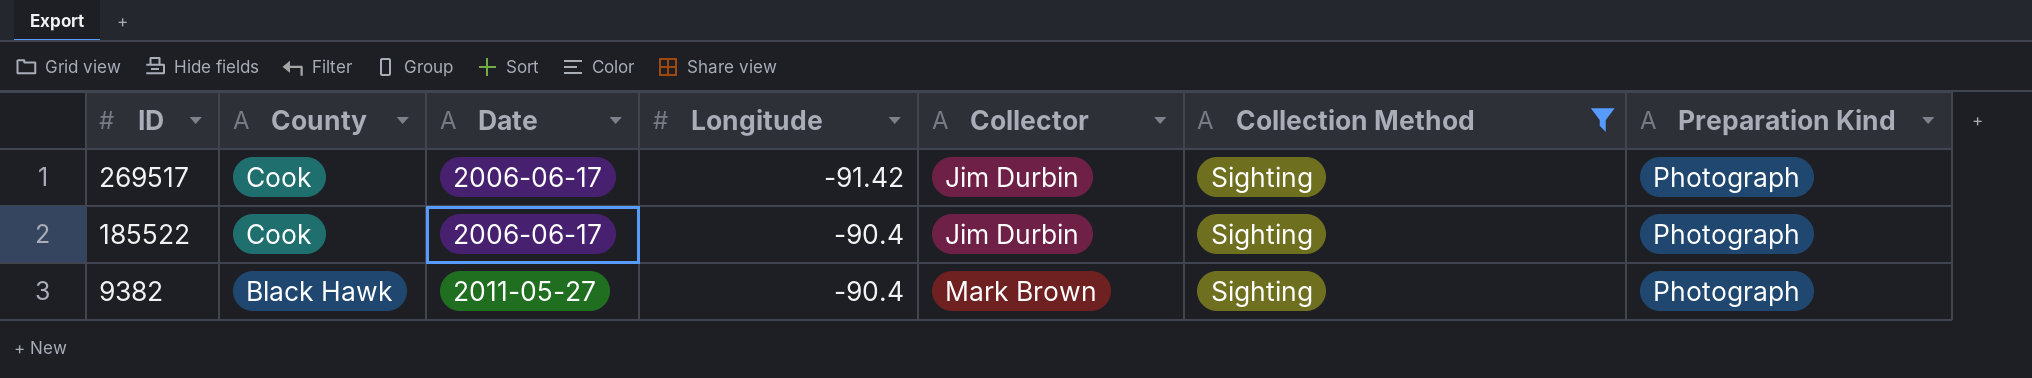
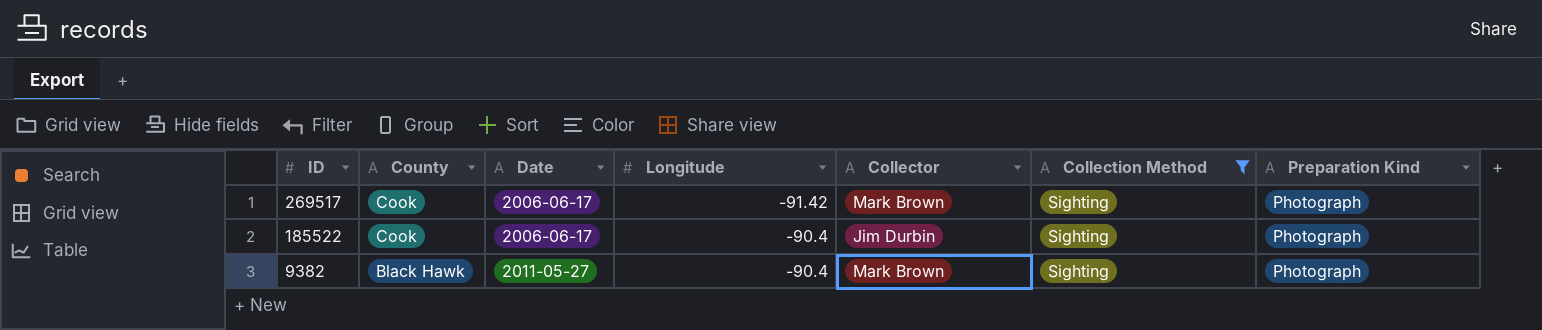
269517 | Collector: Jim Durbin -> Mark Brown

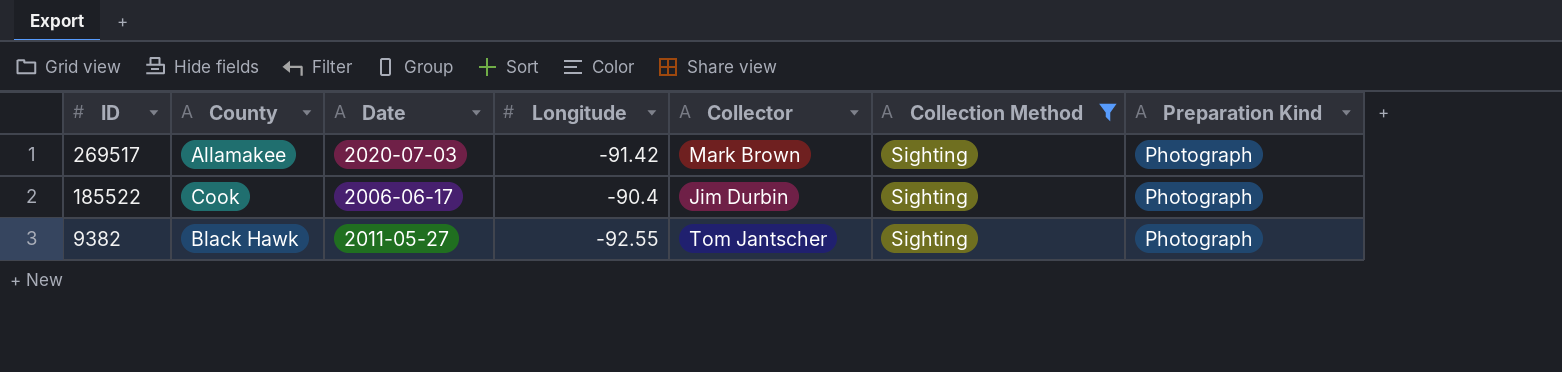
269517 | County: Cook -> Allamakee
269517 | Date: 2006-06-17 -> 2020-07-03
9382 | Longitude: -90.4 -> -92.55
9382 | Collector: Mark Brown -> Tom Jantscher

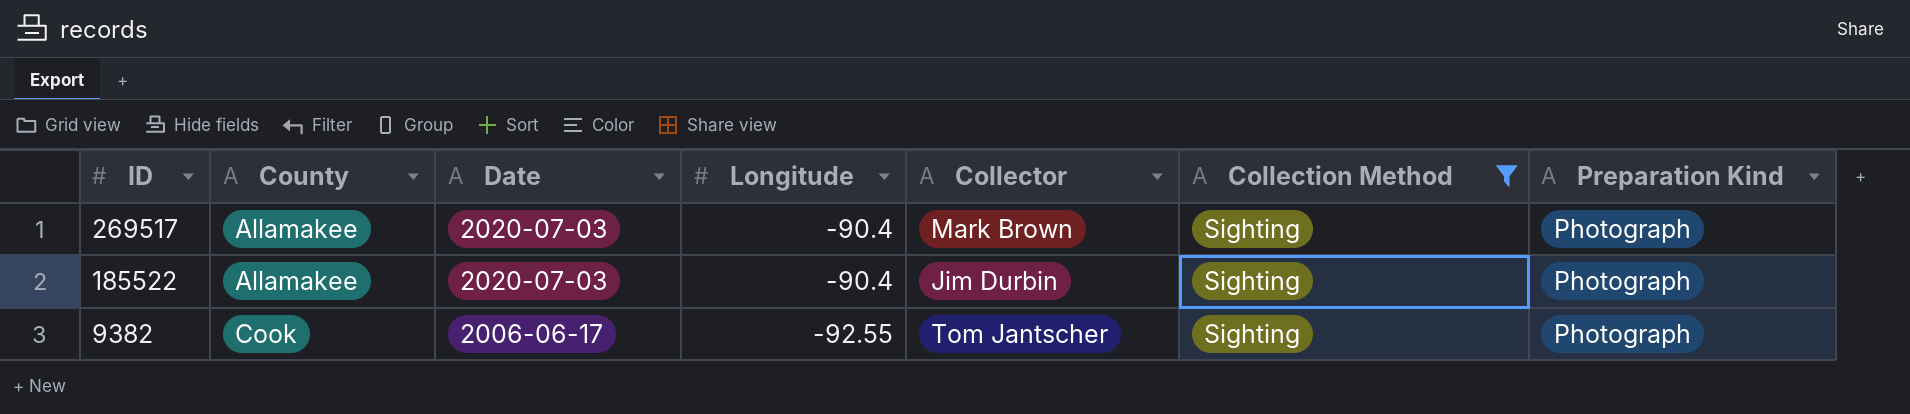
269517 | Longitude: -91.42 -> -90.4
185522 | County: Cook -> Allamakee
185522 | Date: 2006-06-17 -> 2020-07-03
9382 | County: Black Hawk -> Cook
9382 | Date: 2011-05-27 -> 2006-06-17

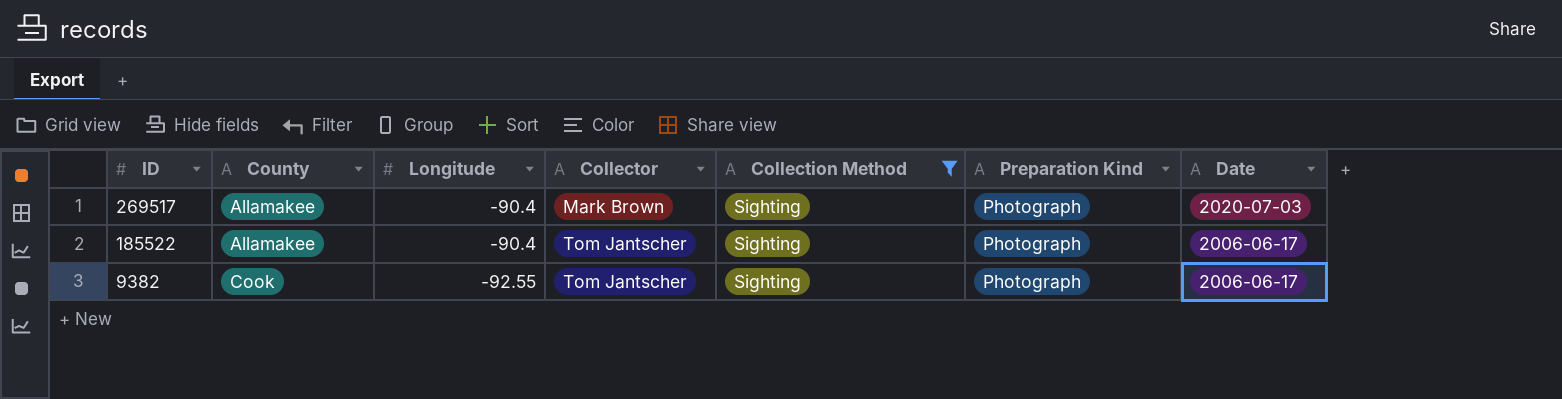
column Date | position: 3 -> 7
185522 | Collector: Jim Durbin -> Tom Jantscher
185522 | Date: 2020-07-03 -> 2006-06-17

